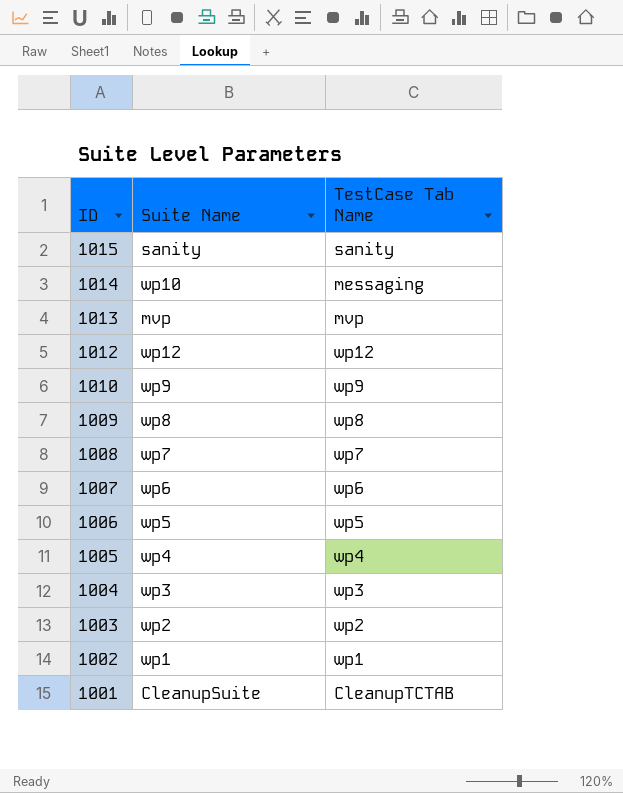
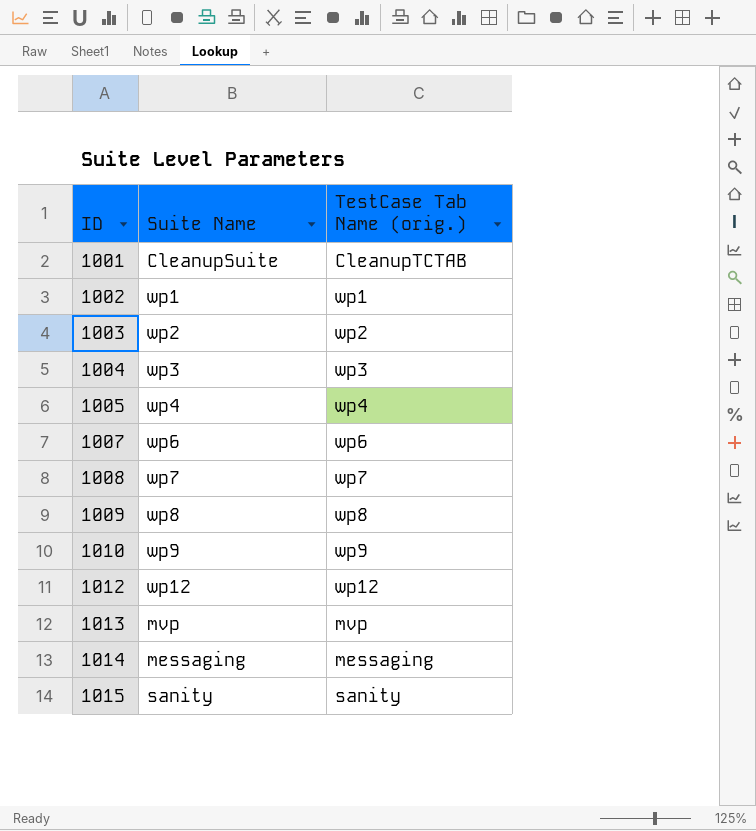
row order: ID descending -> ID ascending
column name: TestCase Tab Name -> TestCase Tab Name (orig.)
row 1006: wp5 | wp5 -> none
1014 | Suite Name: wp10 -> messaging

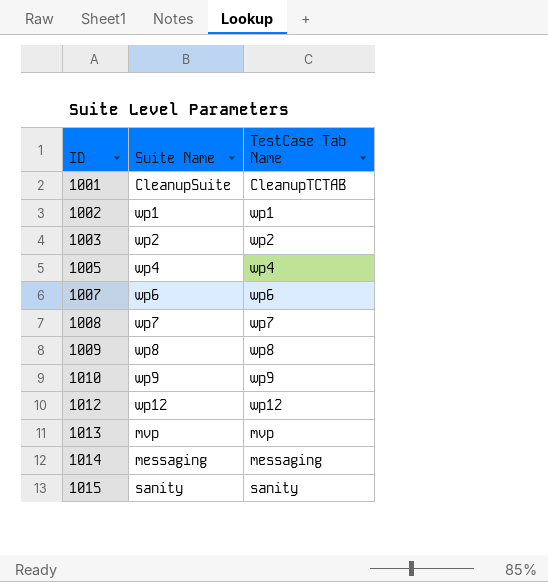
column name: TestCase Tab Name (orig.) -> TestCase Tab Name
row 1004: wp3 | wp3 -> none

